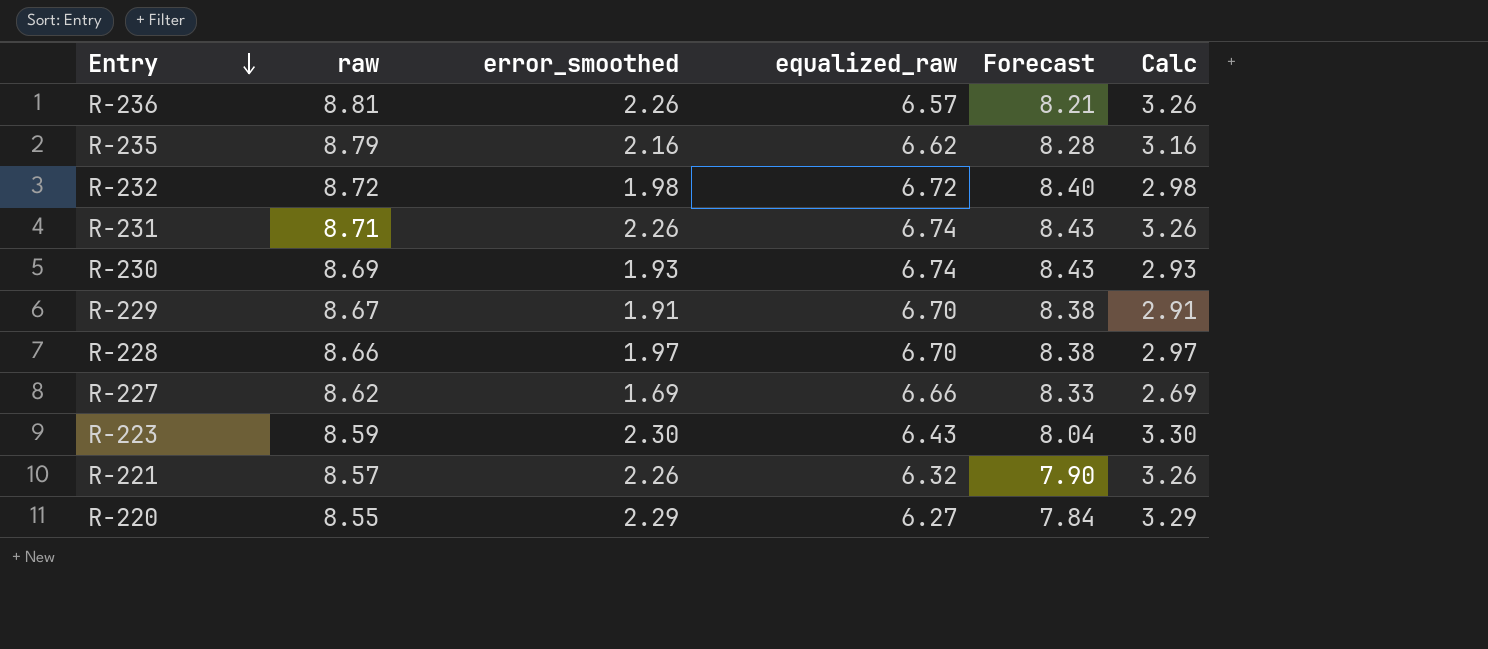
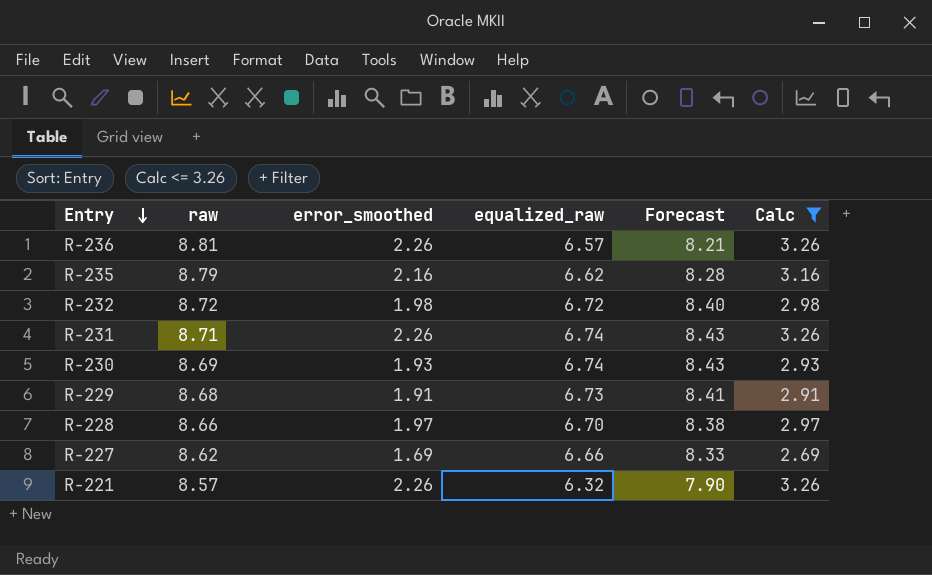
filter: none -> Calc <= 3.26
R-229 | raw: 8.67 -> 8.68
R-229 | equalized_raw: 6.70 -> 6.73
R-229 | Forecast: 8.38 -> 8.41

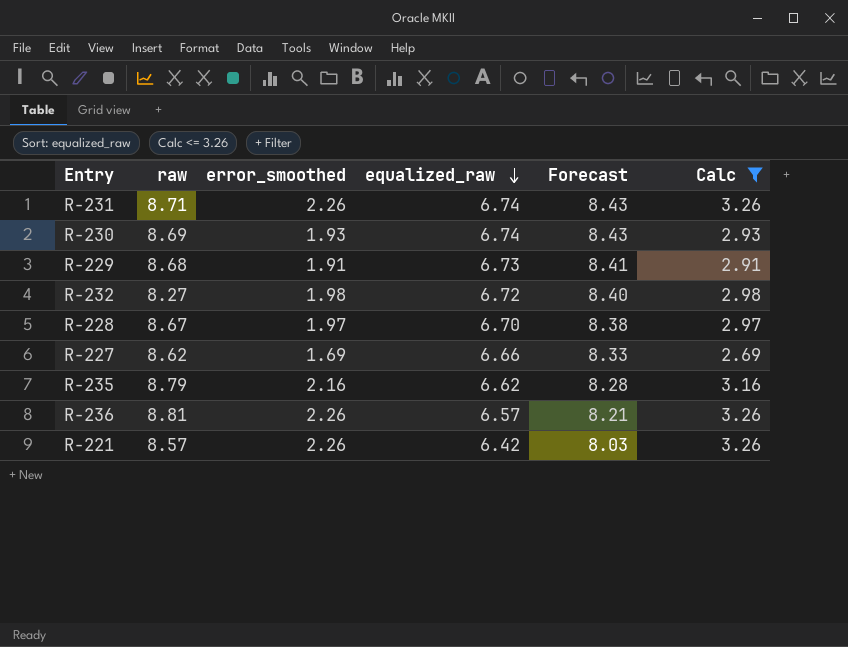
row order: Entry descending -> equalized_raw descending
R-232 | raw: 8.72 -> 8.27
R-228 | raw: 8.66 -> 8.67
R-221 | equalized_raw: 6.32 -> 6.42
R-221 | Forecast: 7.90 -> 8.03

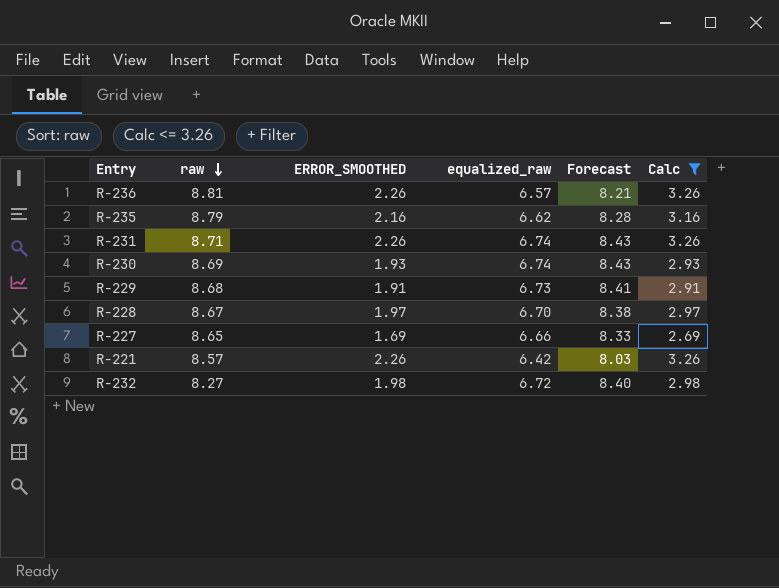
row order: equalized_raw descending -> raw descending
column name: error_smoothed -> ERROR_SMOOTHED
R-227 | raw: 8.62 -> 8.65

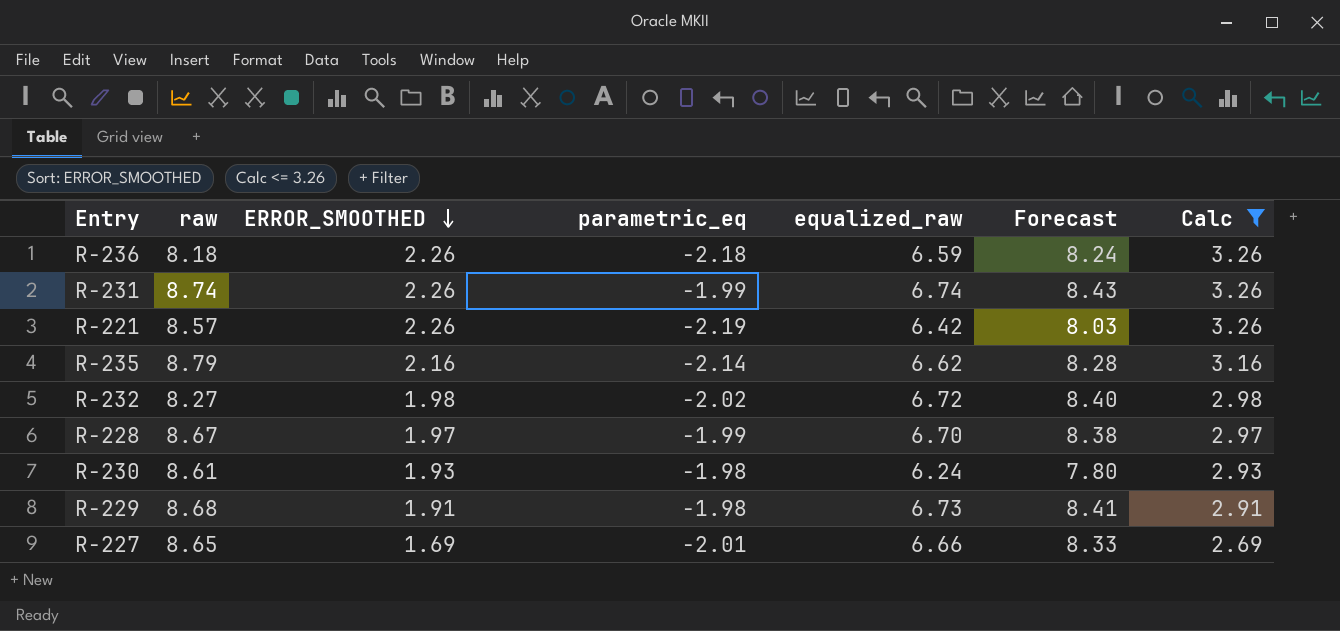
row order: raw descending -> ERROR_SMOOTHED descending
column parametric_eq | position: none -> 4
R-236 | raw: 8.81 -> 8.18
R-236 | equalized_raw: 6.57 -> 6.59
R-236 | Forecast: 8.21 -> 8.24
R-231 | raw: 8.71 -> 8.74
R-230 | raw: 8.69 -> 8.61
R-230 | equalized_raw: 6.74 -> 6.24
R-230 | Forecast: 8.43 -> 7.80

